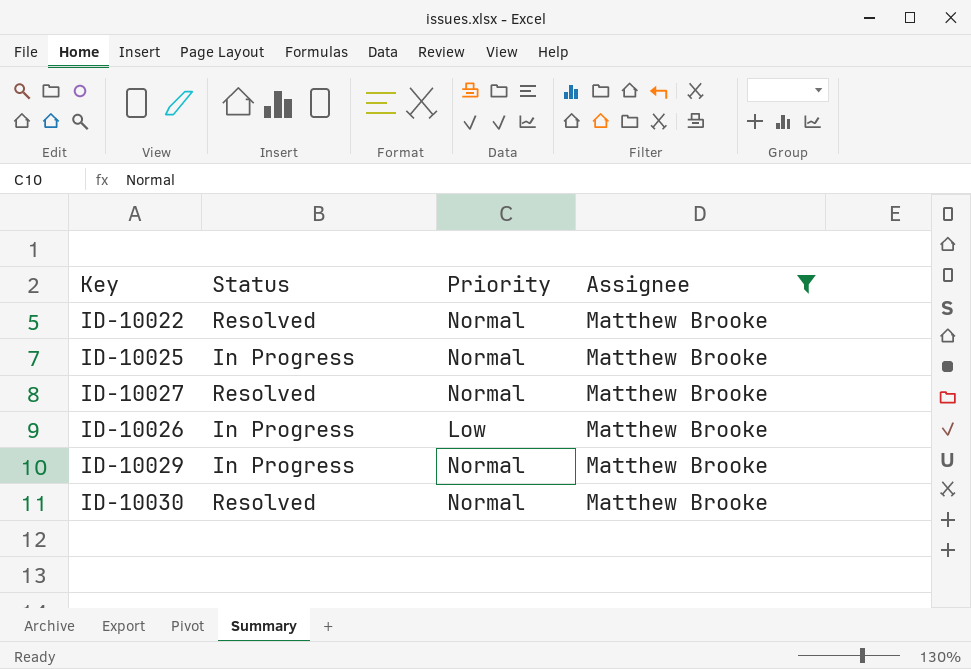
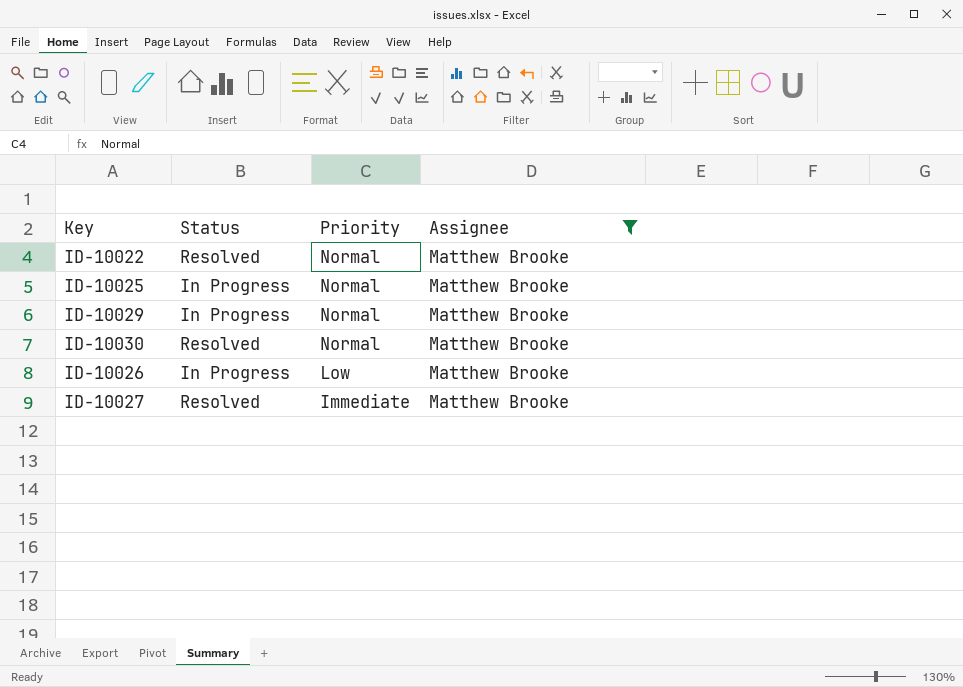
row order: none -> Priority descending
ID-10027 | Priority: Normal -> Immediate

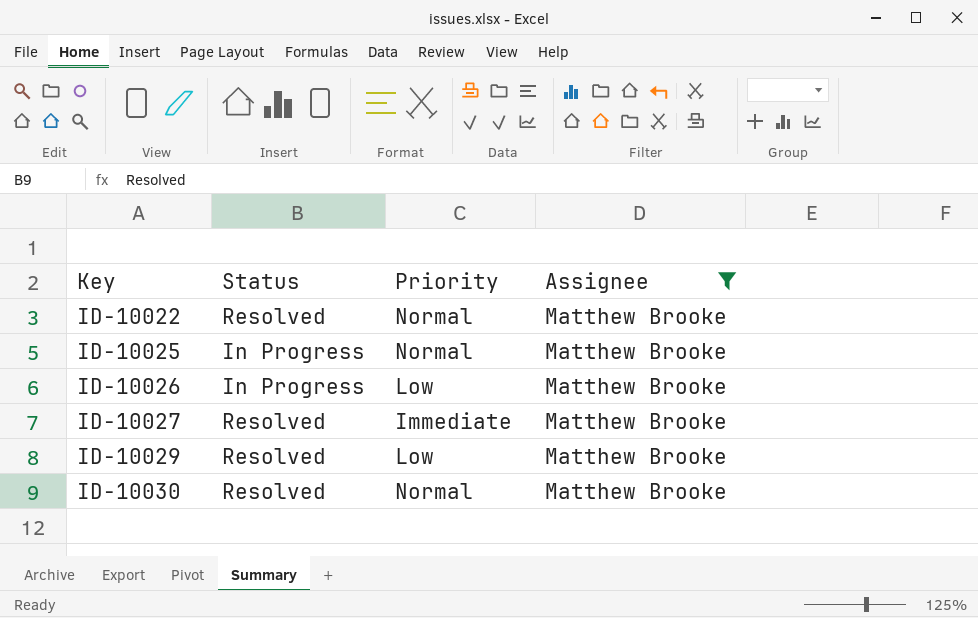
row order: Priority descending -> Key ascending
ID-10029 | Status: In Progress -> Resolved
ID-10029 | Priority: Normal -> Low

